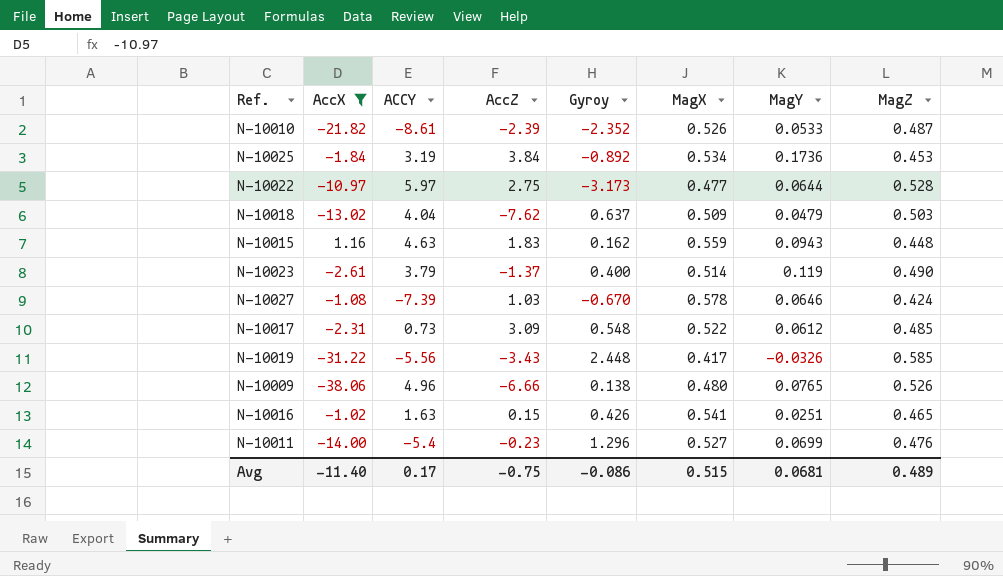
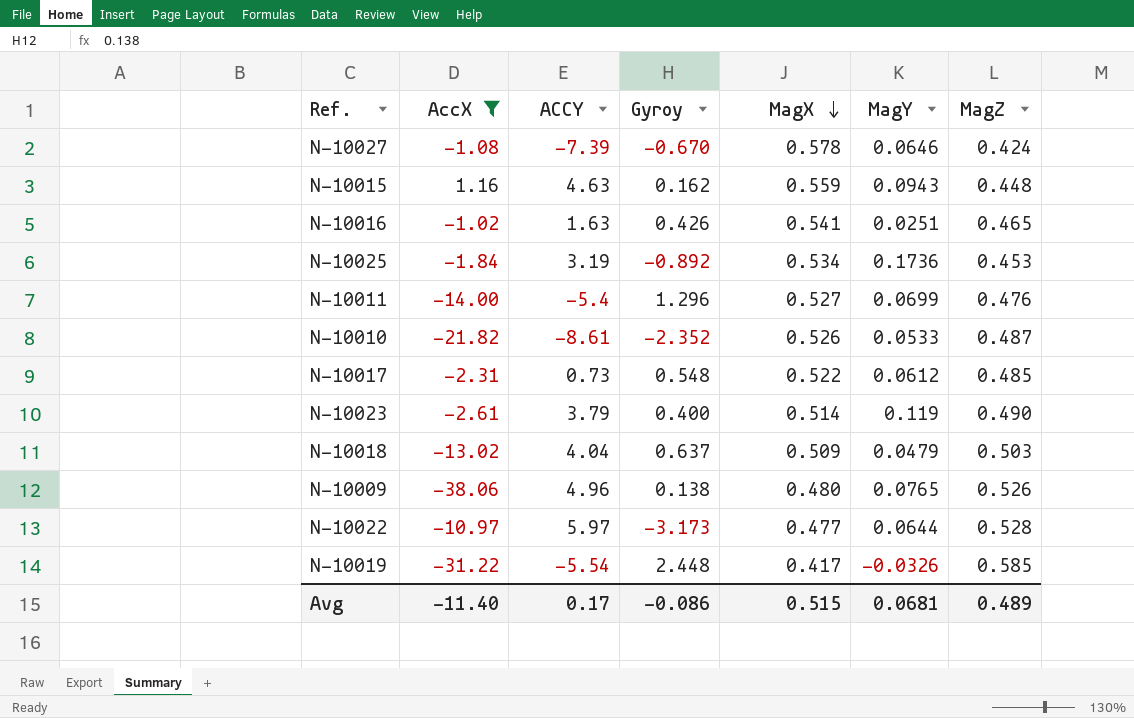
row order: none -> MagX descending
column AccZ | position: 4 -> none
N-10019 | ACCY: -5.56 -> -5.54

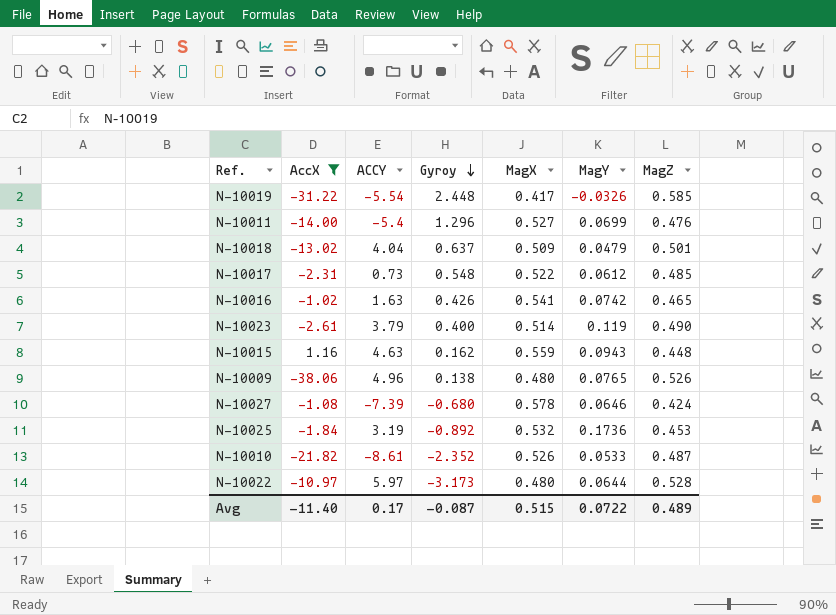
row order: MagX descending -> Gyroy descending
N-10018 | MagZ: 0.503 -> 0.501
N-10016 | MagY: 0.0251 -> 0.0742
N-10027 | Gyroy: -0.670 -> -0.680
N-10025 | MagX: 0.534 -> 0.532
N-10022 | MagX: 0.477 -> 0.480
Avg | Gyroy: -0.086 -> -0.087
Avg | MagY: 0.0681 -> 0.0722

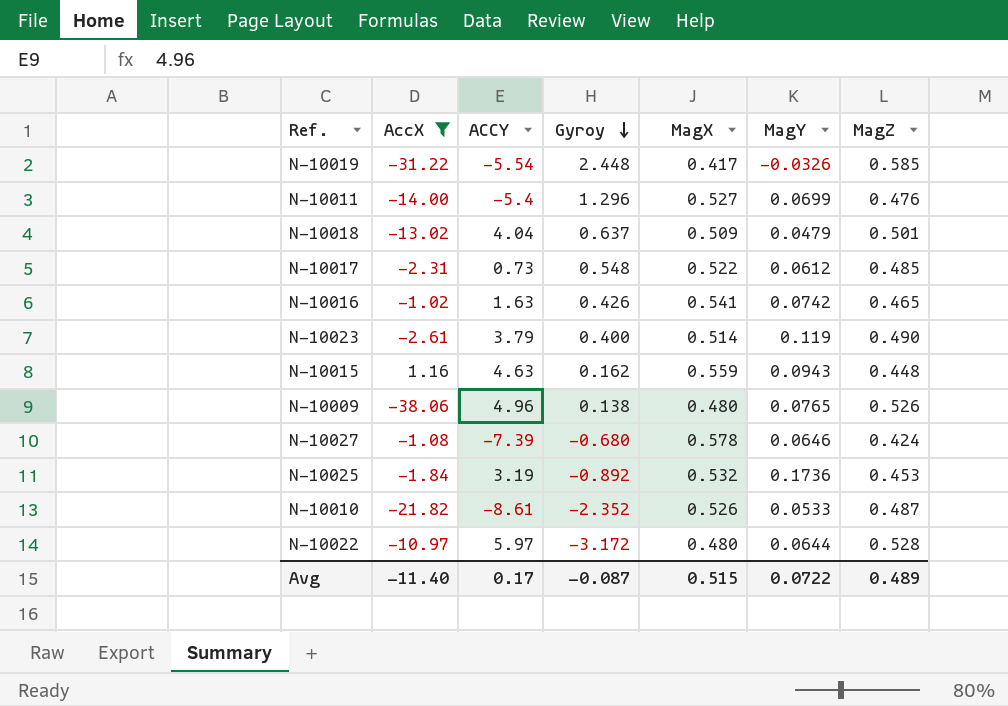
N-10022 | Gyroy: -3.173 -> -3.172

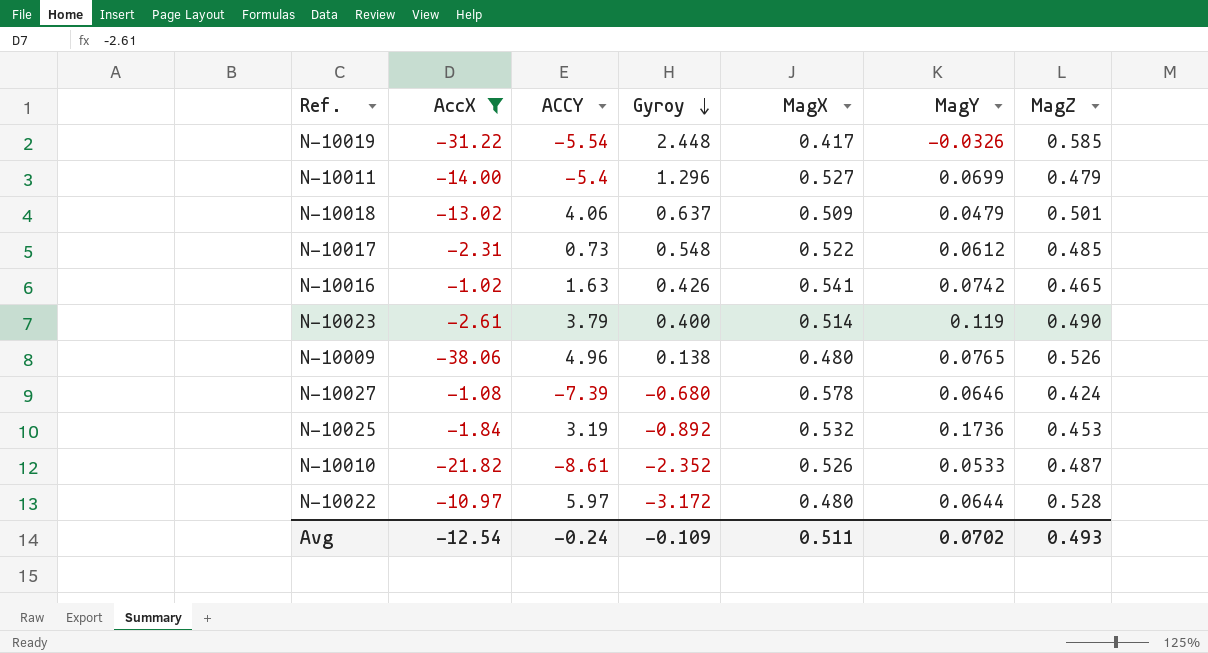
row N-10015: 1.16 | 4.63 | 0.162 | 0.559 | 0.0943 | 0.448 -> none
N-10011 | MagZ: 0.476 -> 0.479
N-10018 | ACCY: 4.04 -> 4.06
Avg | AccX: -11.40 -> -12.54
Avg | ACCY: 0.17 -> -0.24
Avg | Gyroy: -0.087 -> -0.109
Avg | MagX: 0.515 -> 0.511
Avg | MagY: 0.0722 -> 0.0702
Avg | MagZ: 0.489 -> 0.493

